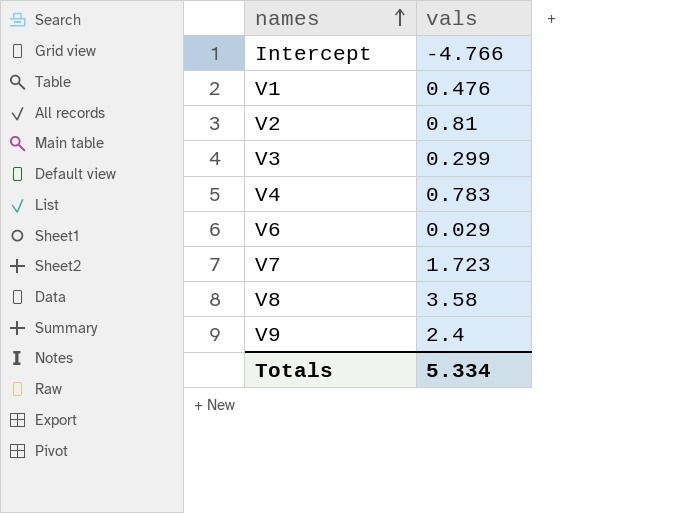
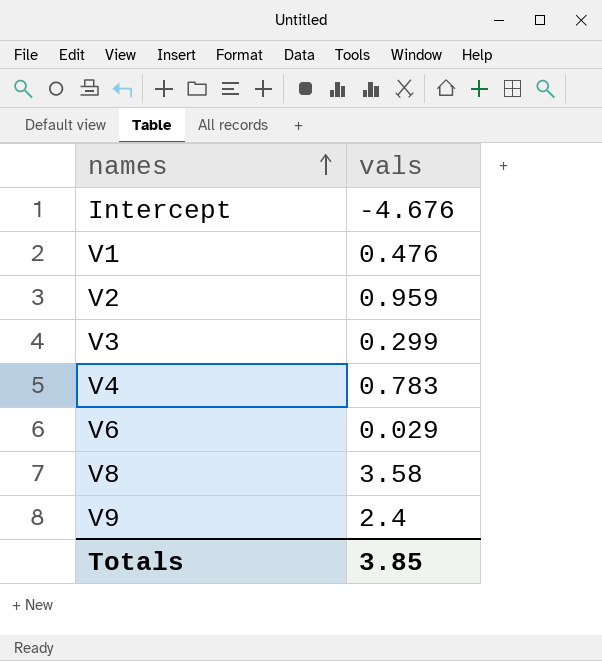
row V7: 1.723 -> none
Intercept | vals: -4.766 -> -4.676
V2 | vals: 0.81 -> 0.959
Totals | vals: 5.334 -> 3.85

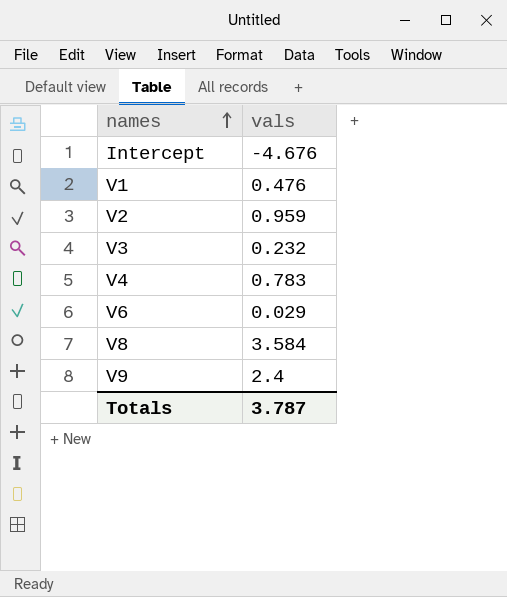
V3 | vals: 0.299 -> 0.232
V8 | vals: 3.58 -> 3.584
Totals | vals: 3.85 -> 3.787

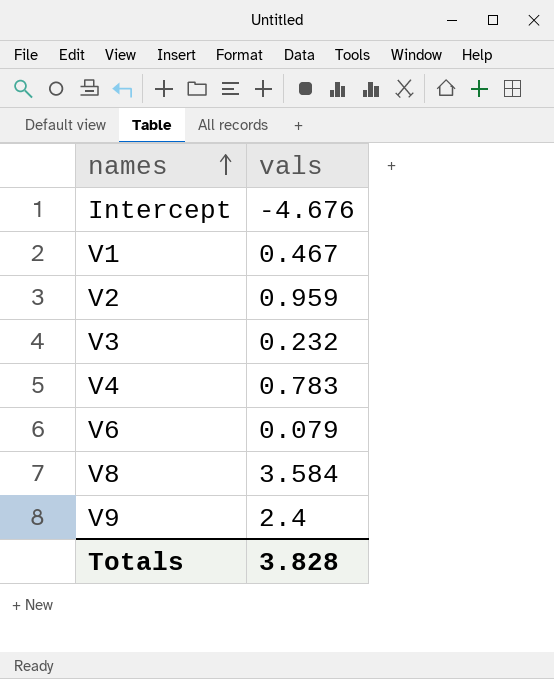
V1 | vals: 0.476 -> 0.467
V6 | vals: 0.029 -> 0.079
Totals | vals: 3.787 -> 3.828

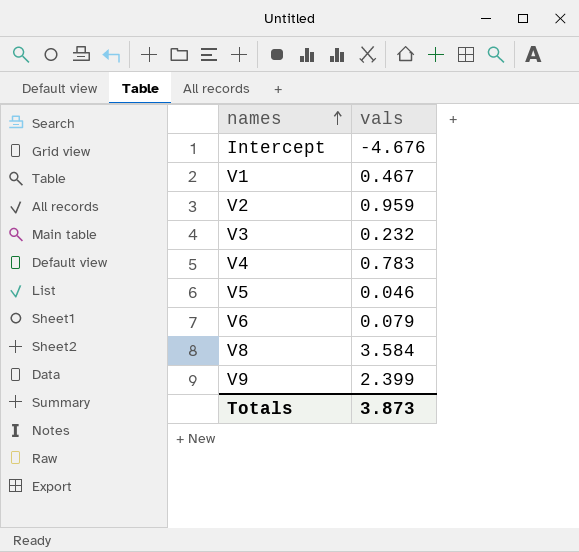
row V5: none -> 0.046
V9 | vals: 2.4 -> 2.399
Totals | vals: 3.828 -> 3.873

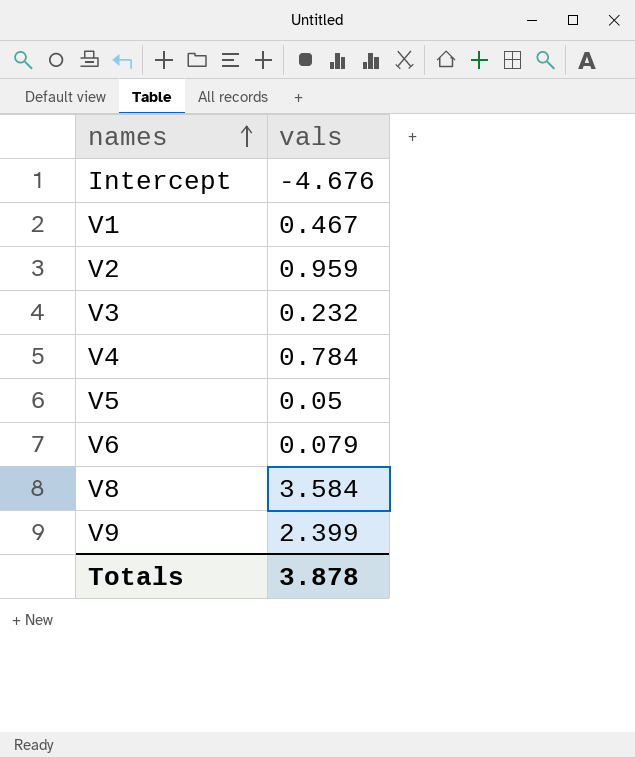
V4 | vals: 0.783 -> 0.784
V5 | vals: 0.046 -> 0.05
Totals | vals: 3.873 -> 3.878

